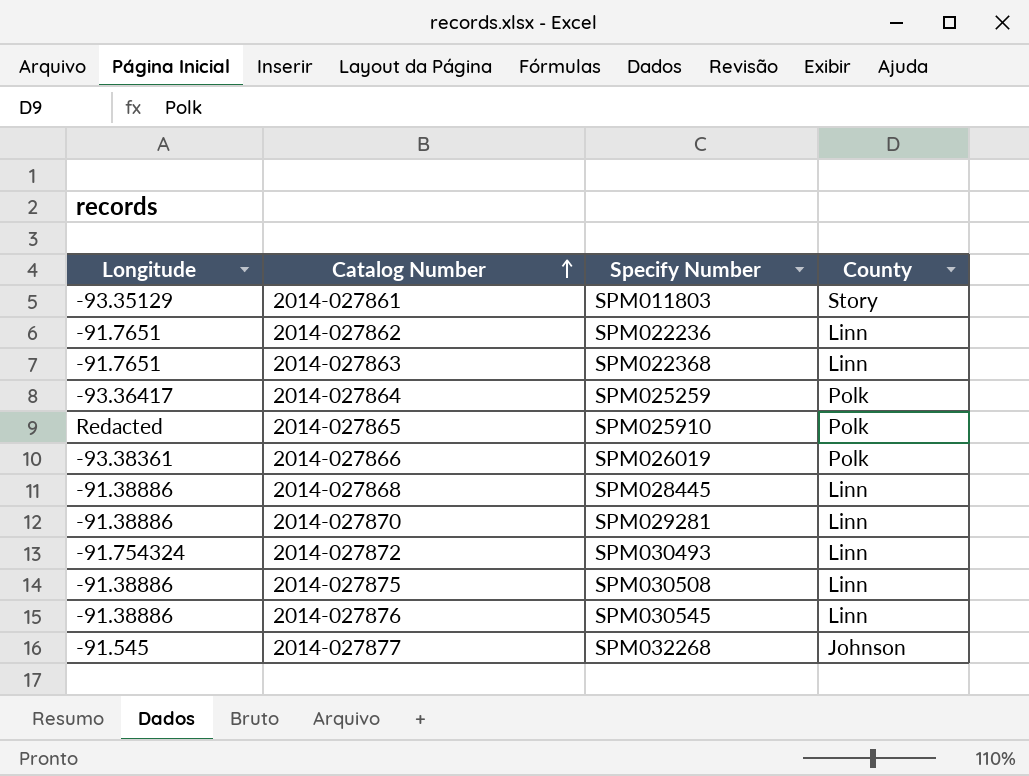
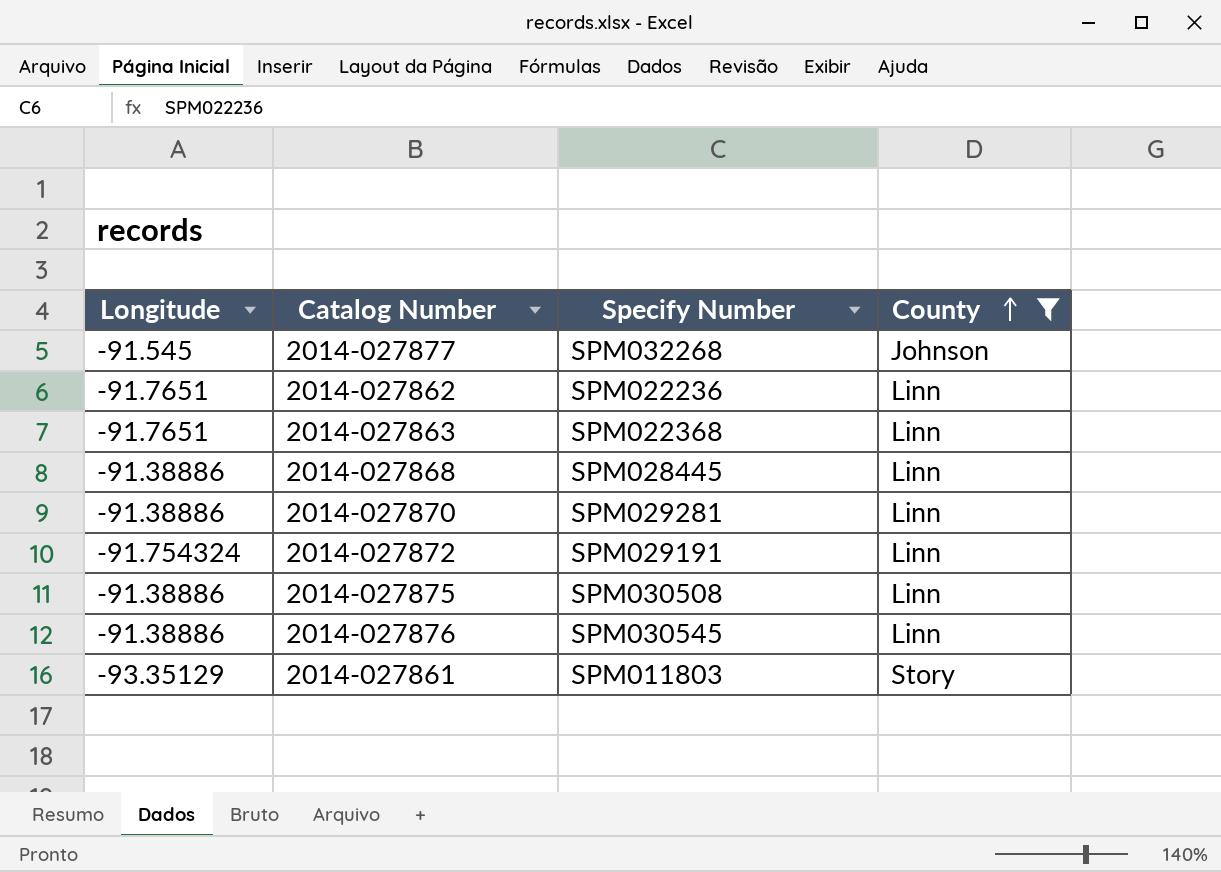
filter: none -> County != Polk
row order: Catalog Number ascending -> County ascending
2014-027872 | Specify Number: SPM030493 -> SPM029191

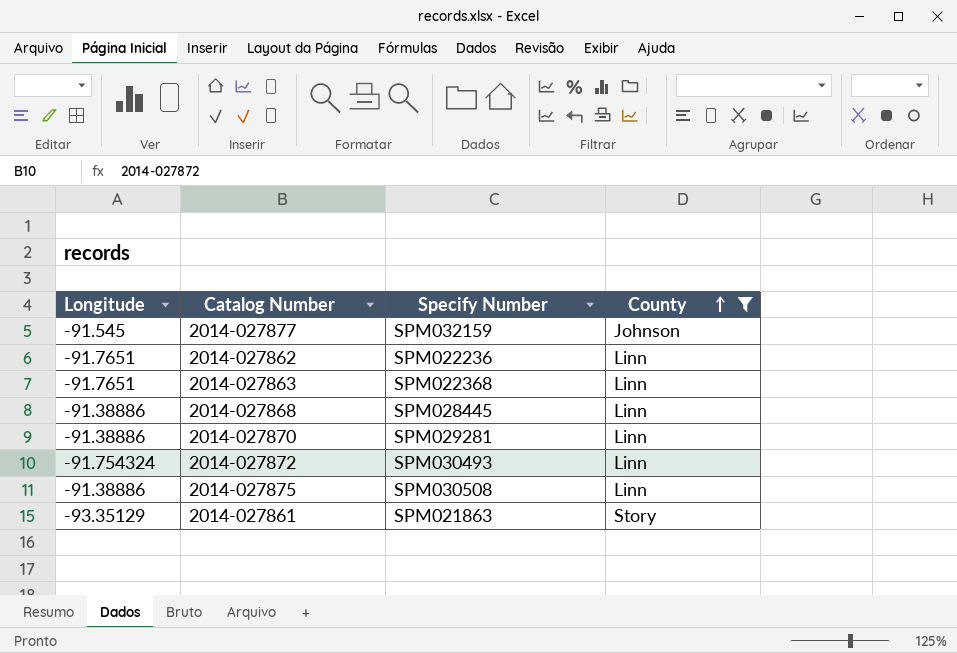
row 2014-027876: -91.38886 | SPM030545 | Linn -> none
2014-027877 | Specify Number: SPM032268 -> SPM032159
2014-027872 | Specify Number: SPM029191 -> SPM030493
2014-027861 | Specify Number: SPM011803 -> SPM021863

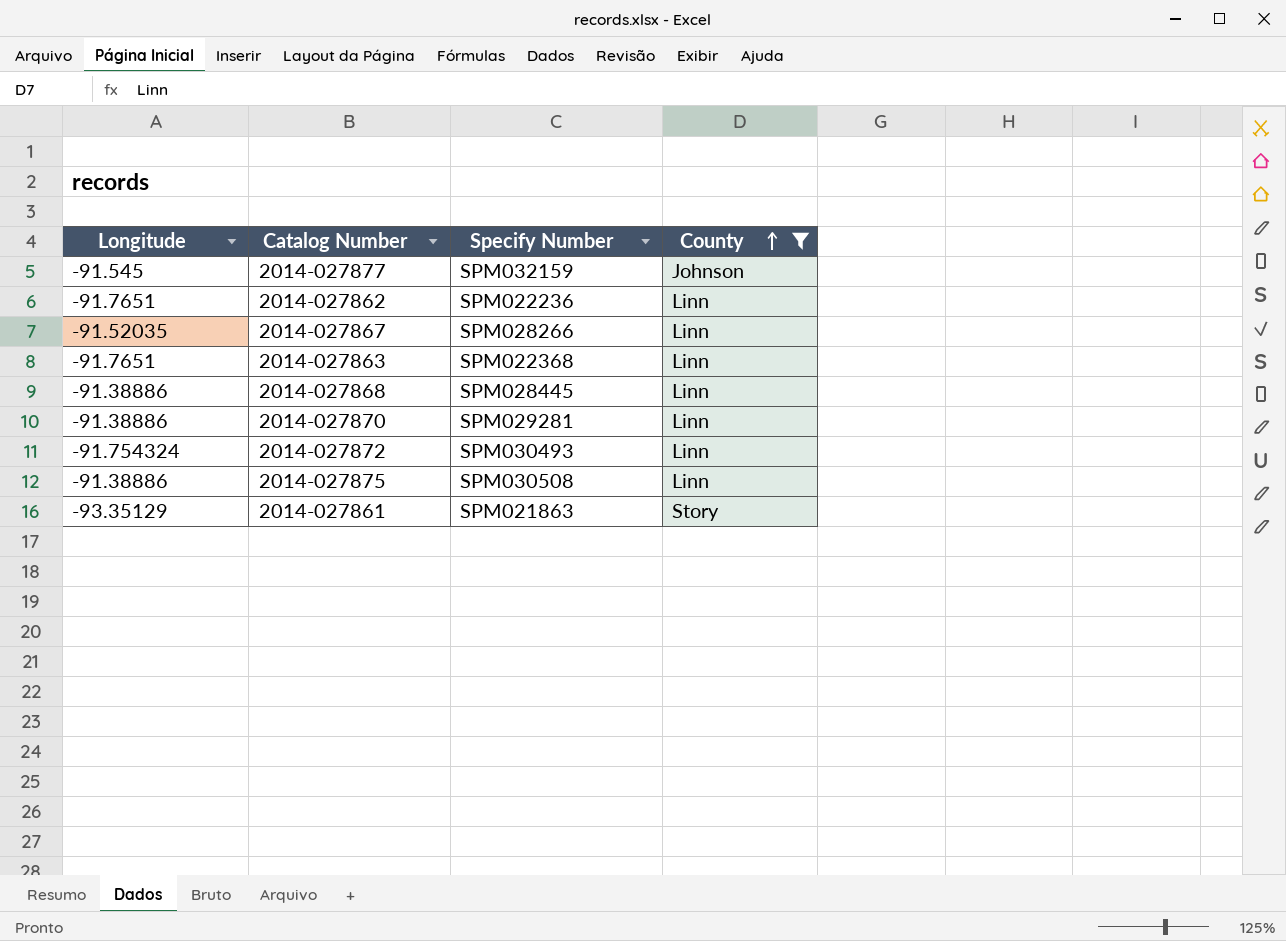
row 2014-027867: none -> -91.52035 | SPM028266 | Linn

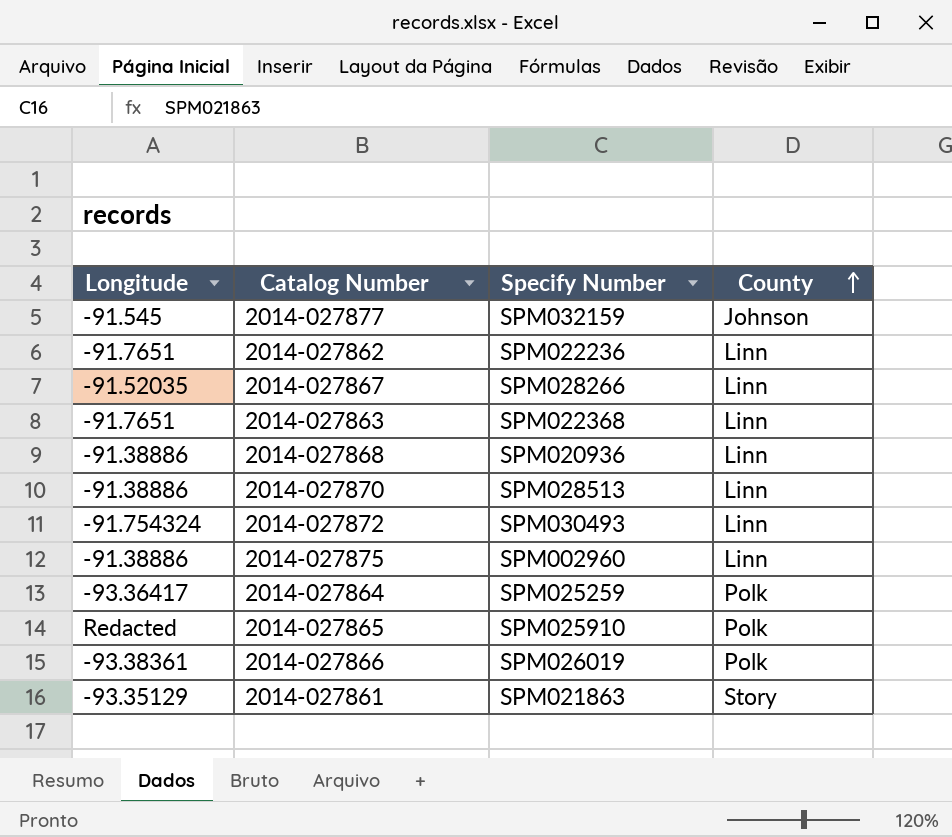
filter: County != Polk -> none
2014-027868 | Specify Number: SPM028445 -> SPM020936
2014-027870 | Specify Number: SPM029281 -> SPM028513
2014-027875 | Specify Number: SPM030508 -> SPM002960

